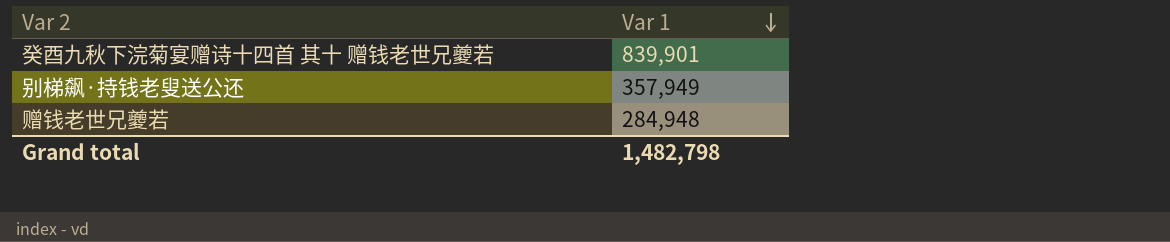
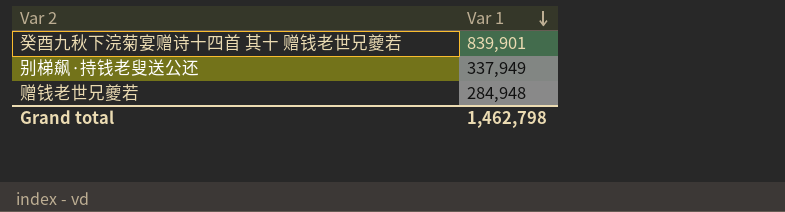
别梯飙·持钱老叟送公还 | Var 1: 357,949 -> 337,949
Grand total | Var 1: 1,482,798 -> 1,462,798

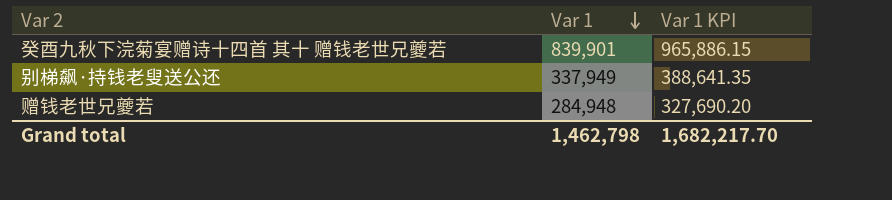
column Var 1 KPI | formula: none -> [Var 1] * 1.15

